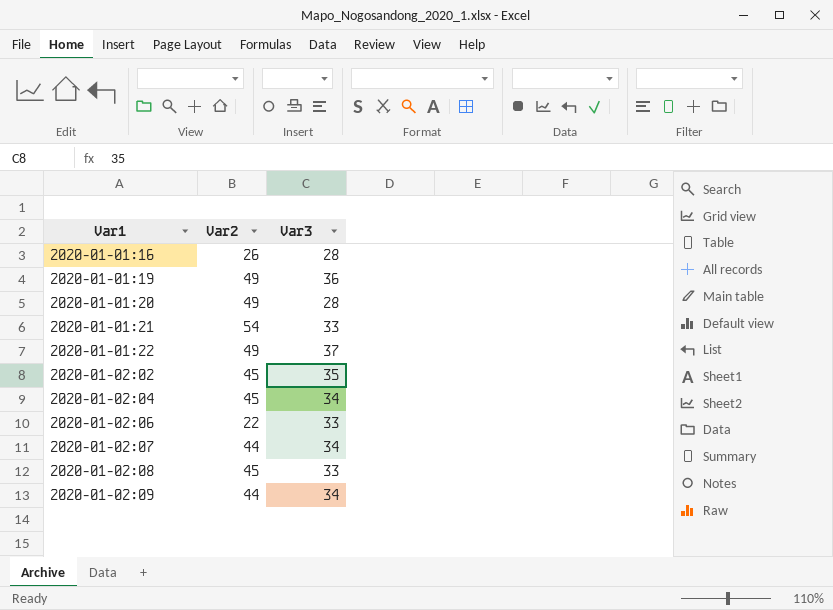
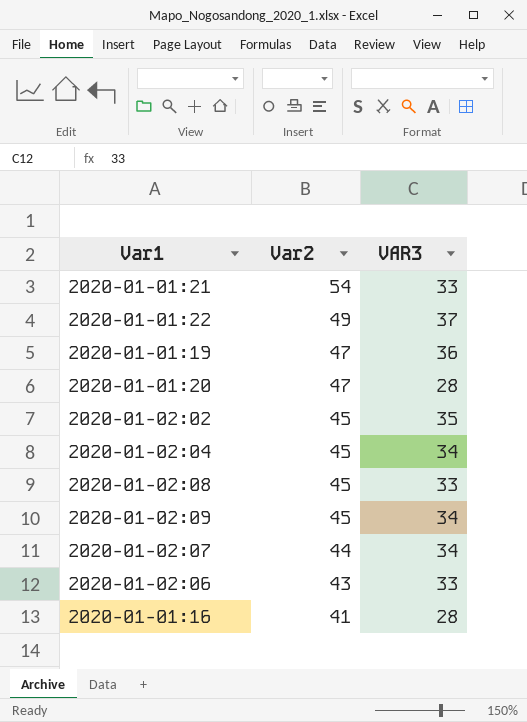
row order: Var1 ascending -> Var2 descending
column name: Var3 -> VAR3
2020-01-01:19 | Var2: 49 -> 47
2020-01-01:20 | Var2: 49 -> 47
2020-01-02:09 | Var2: 44 -> 45
2020-01-02:06 | Var2: 22 -> 43
2020-01-01:16 | Var2: 26 -> 41

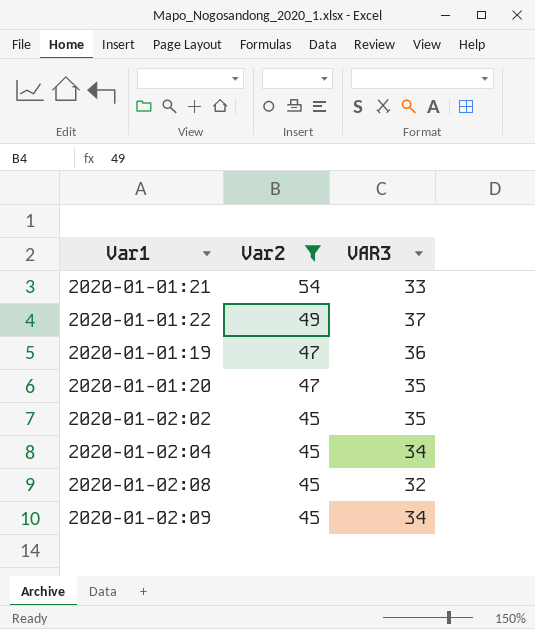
filter: none -> Var2 >= 45
2020-01-01:20 | VAR3: 28 -> 35
2020-01-02:08 | VAR3: 33 -> 32

